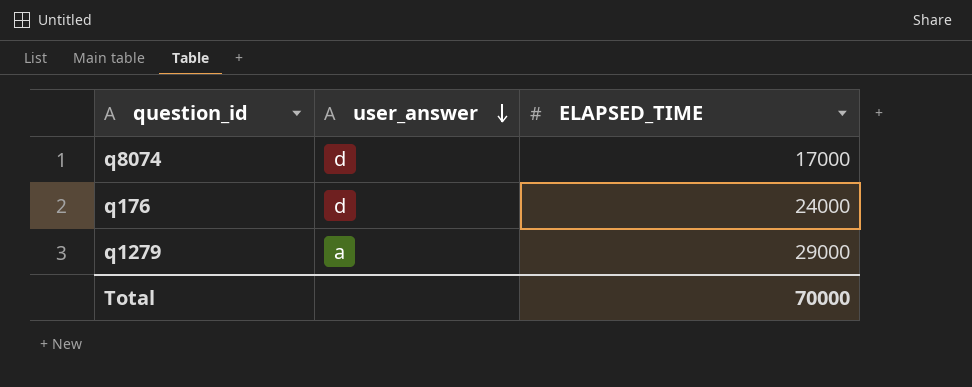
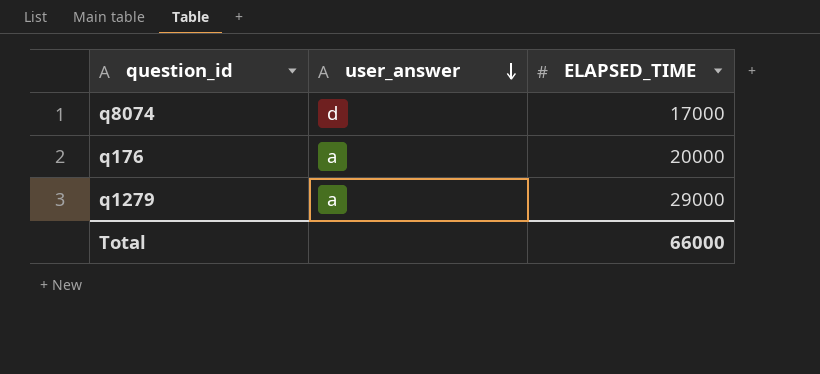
q176 | user_answer: d -> a
q176 | ELAPSED_TIME: 24000 -> 20000
Total | ELAPSED_TIME: 70000 -> 66000

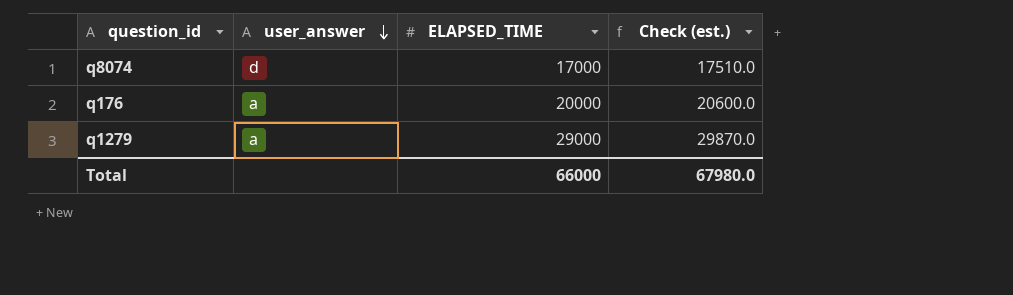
column Check (est.) | formula: none -> [ELAPSED_TIME] * 1.03

